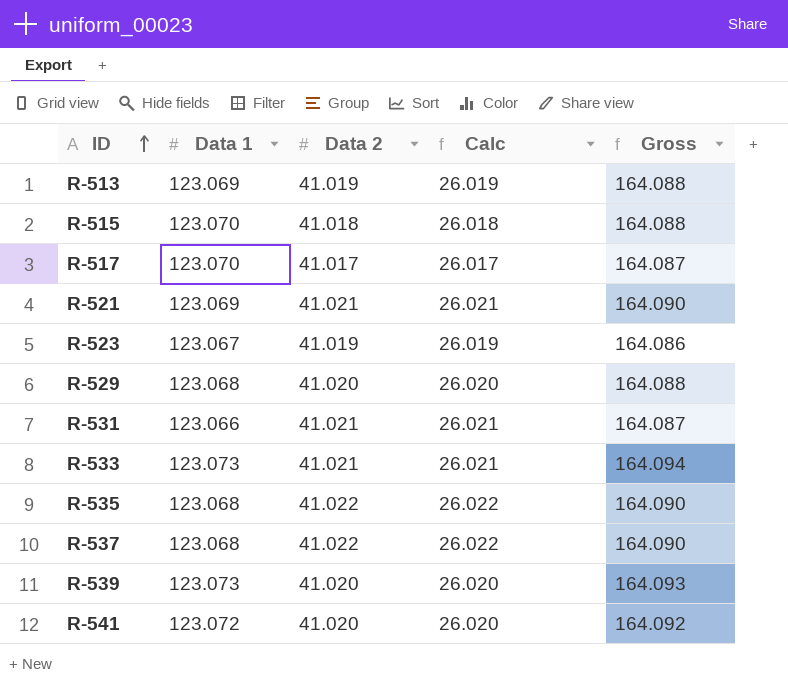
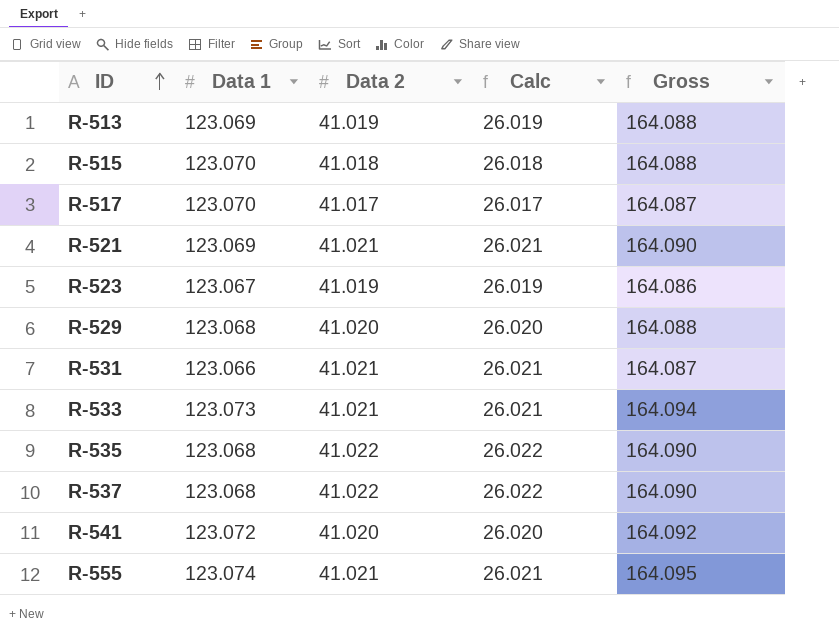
row R-539: 123.073 | 41.020 | 26.020 | 164.093 -> none
row R-555: none -> 123.074 | 41.021 | 26.021 | 164.095

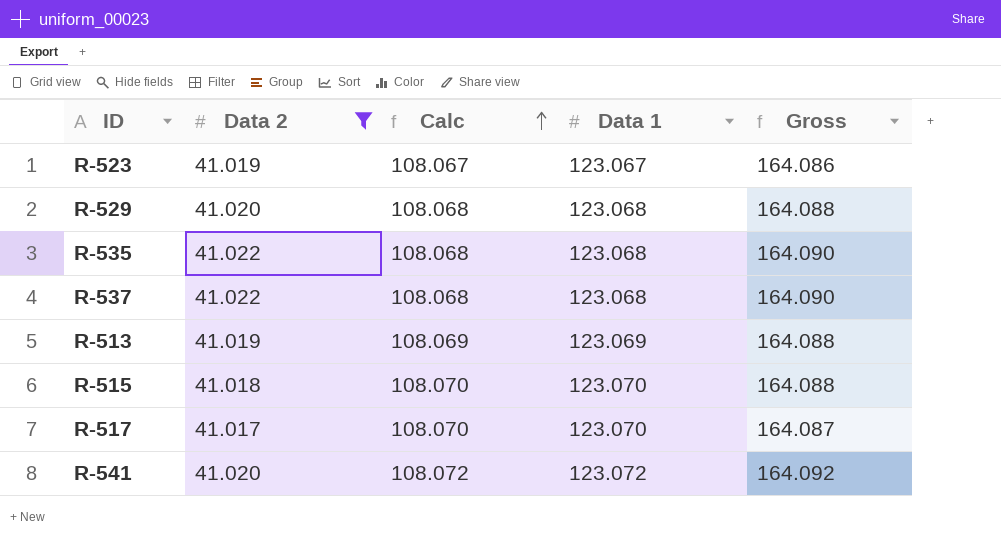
filter: none -> Data 2 != 41.021
row order: ID ascending -> Calc ascending
column Calc | formula: [Data 2] - 15 -> [Data 1] - 15
column Data 1 | position: 2 -> 4

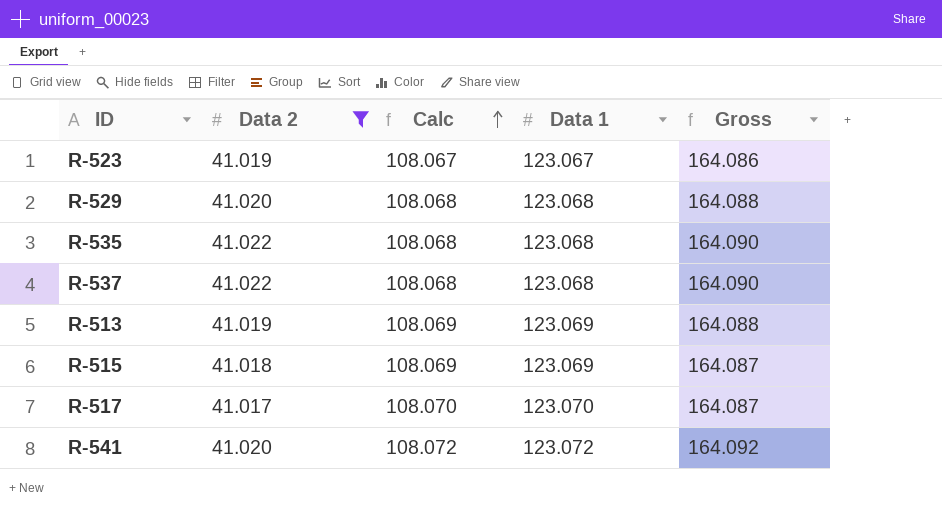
R-515 | Calc: 108.070 -> 108.069
R-515 | Data 1: 123.070 -> 123.069
R-515 | Gross: 164.088 -> 164.087

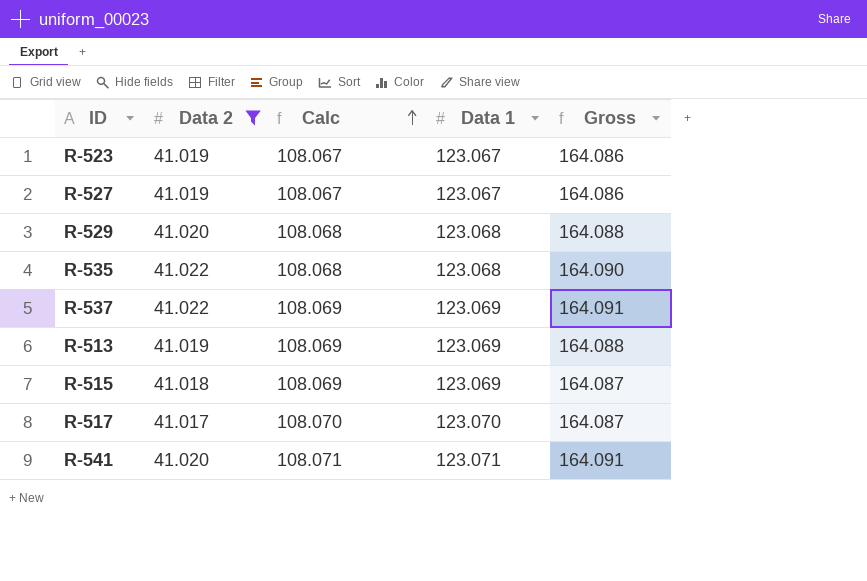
row R-527: none -> 41.019 | 108.067 | 123.067 | 164.086
R-537 | Calc: 108.068 -> 108.069
R-537 | Data 1: 123.068 -> 123.069
R-537 | Gross: 164.090 -> 164.091
R-541 | Calc: 108.072 -> 108.071
R-541 | Data 1: 123.072 -> 123.071
R-541 | Gross: 164.092 -> 164.091

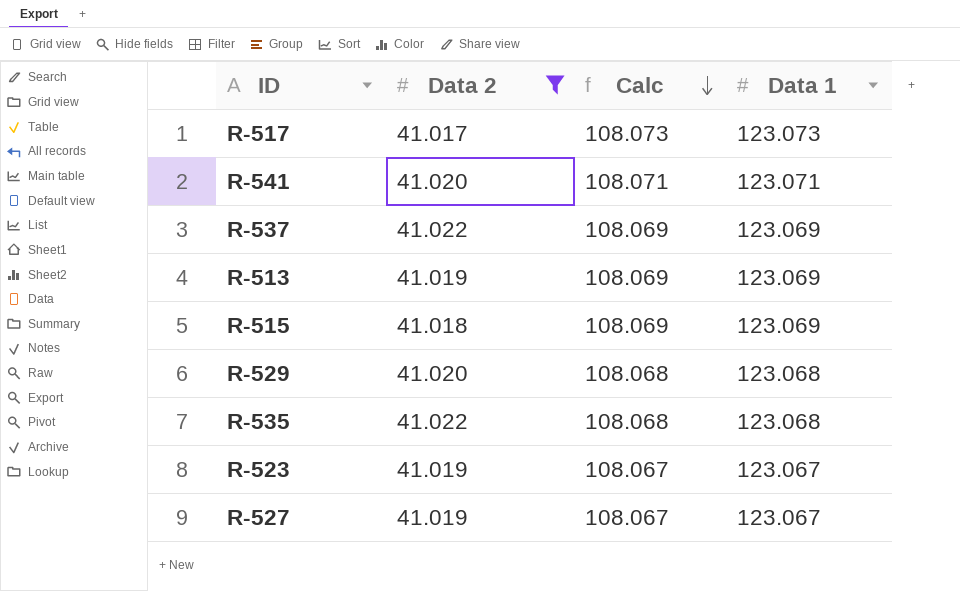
row order: Calc ascending -> Calc descending
column Gross | formula: [Data 2] + [Data 1] -> none
R-517 | Calc: 108.070 -> 108.073
R-517 | Data 1: 123.070 -> 123.073

